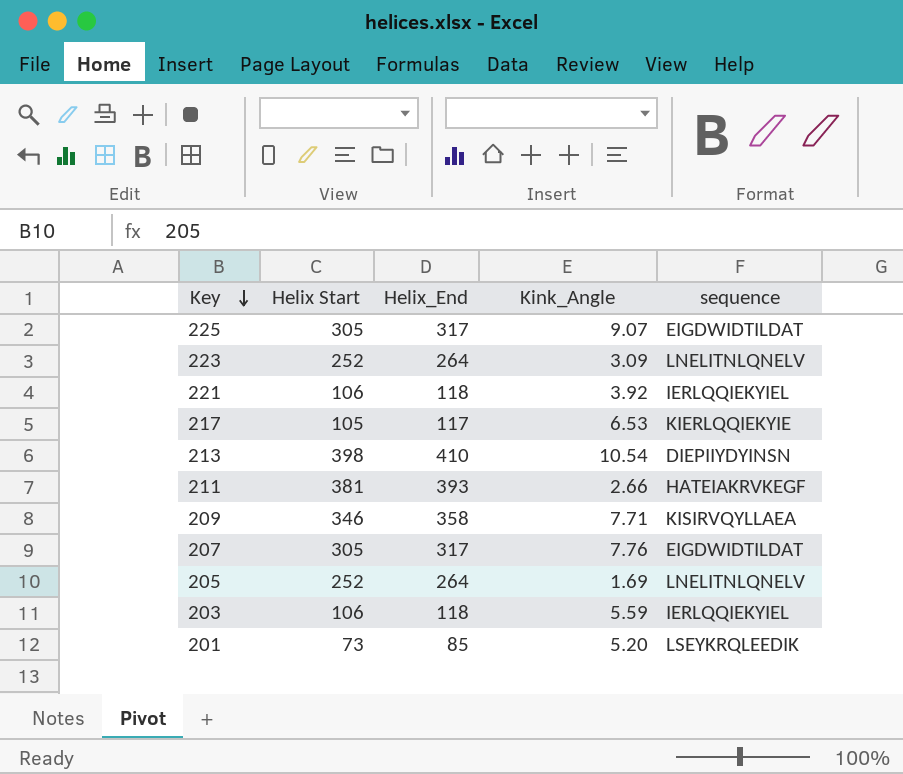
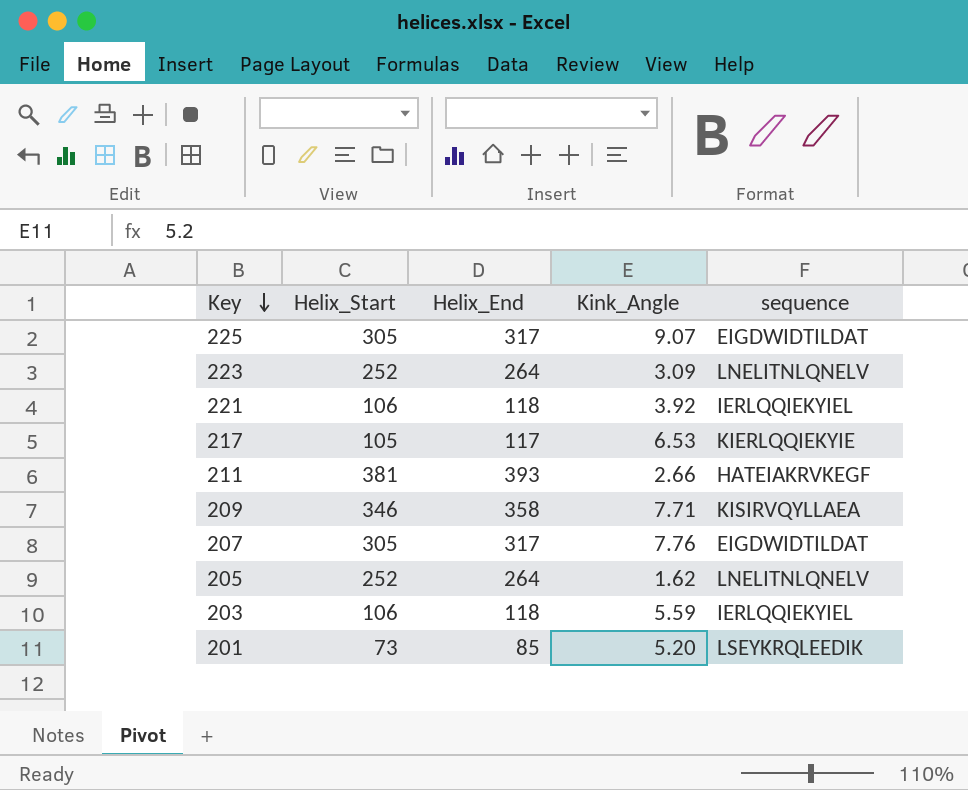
column name: Helix Start -> Helix_Start
row 213: 398 | 410 | 10.54 | DIEPIIYDYINSN -> none
205 | Kink_Angle: 1.69 -> 1.62

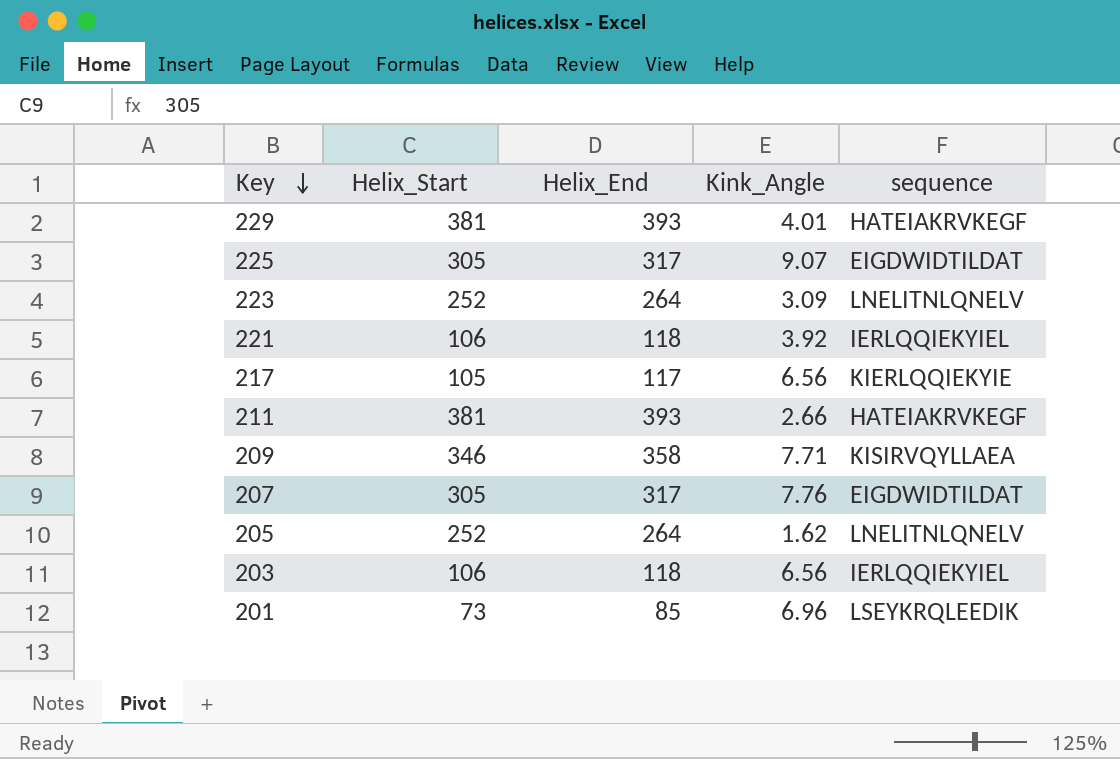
row 229: none -> 381 | 393 | 4.01 | HATEIAKRVKEGF
217 | Kink_Angle: 6.53 -> 6.56
203 | Kink_Angle: 5.59 -> 6.56
201 | Kink_Angle: 5.20 -> 6.96

